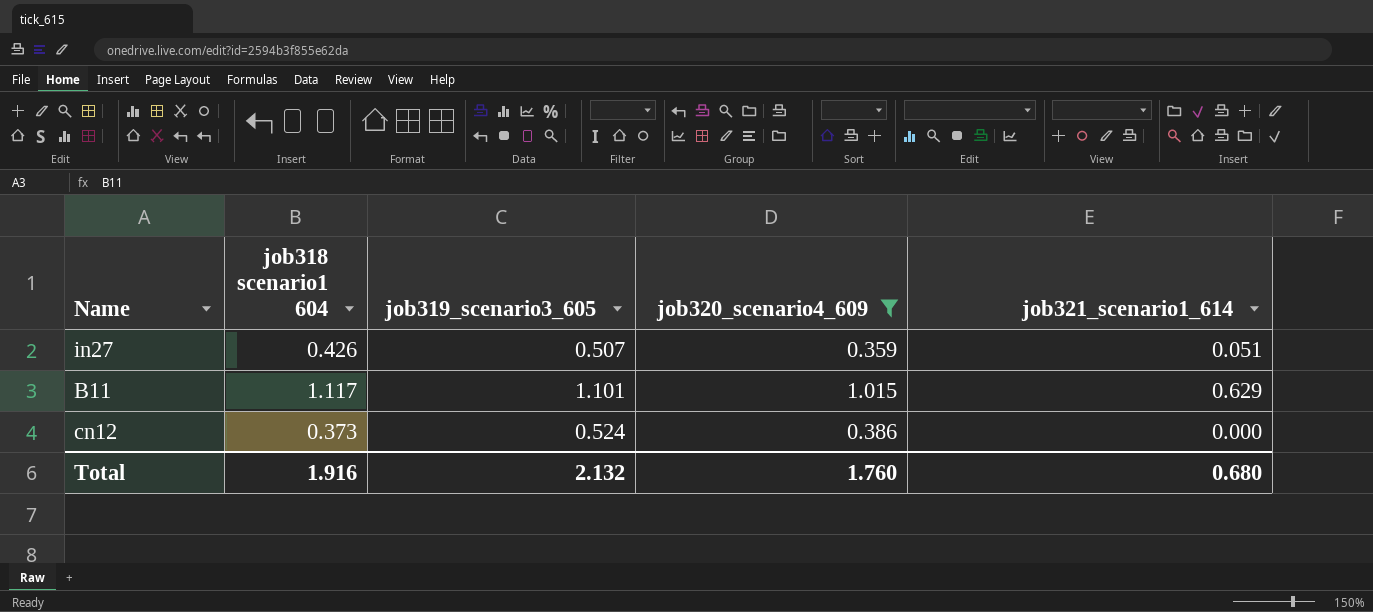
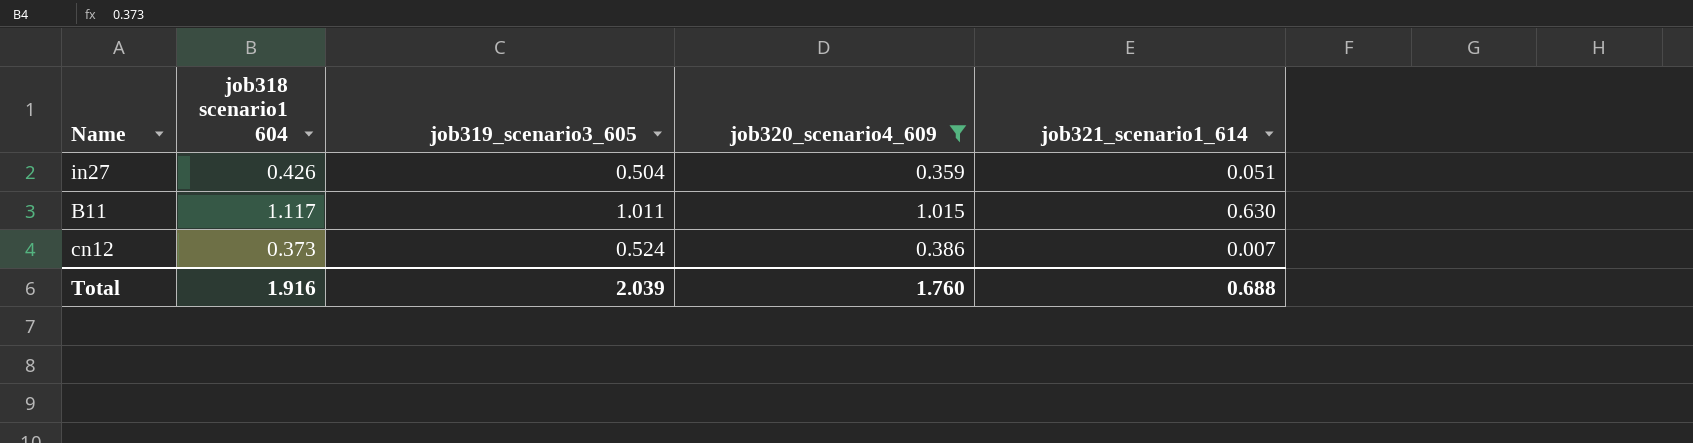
in27 | job319_scenario3_605: 0.507 -> 0.504
B11 | job319_scenario3_605: 1.101 -> 1.011
B11 | job321_scenario1_614: 0.629 -> 0.630
cn12 | job321_scenario1_614: 0.000 -> 0.007
Total | job319_scenario3_605: 2.132 -> 2.039
Total | job321_scenario1_614: 0.680 -> 0.688

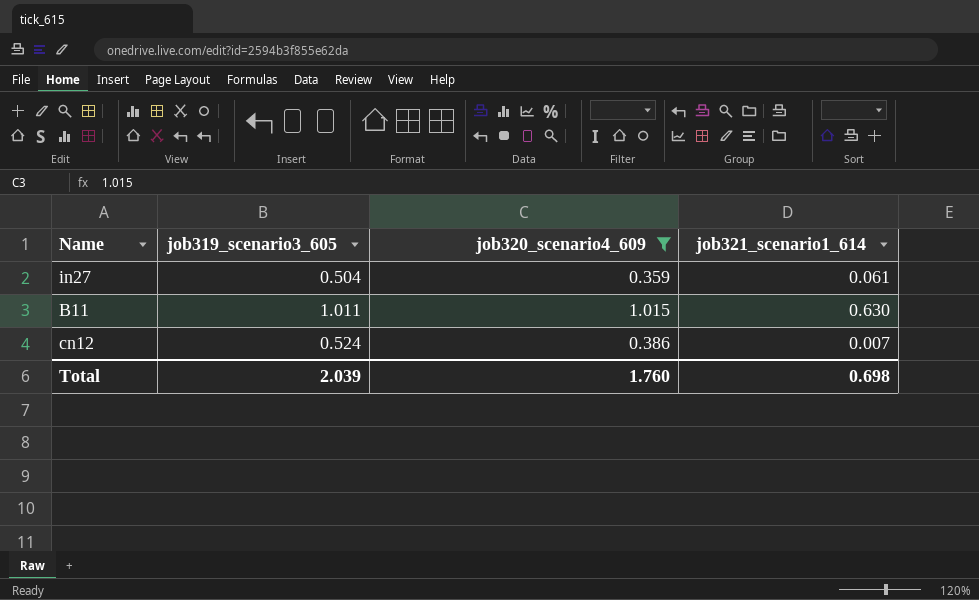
column job318 scenario1 604 | position: 2 -> none
in27 | job321_scenario1_614: 0.051 -> 0.061
Total | job321_scenario1_614: 0.688 -> 0.698

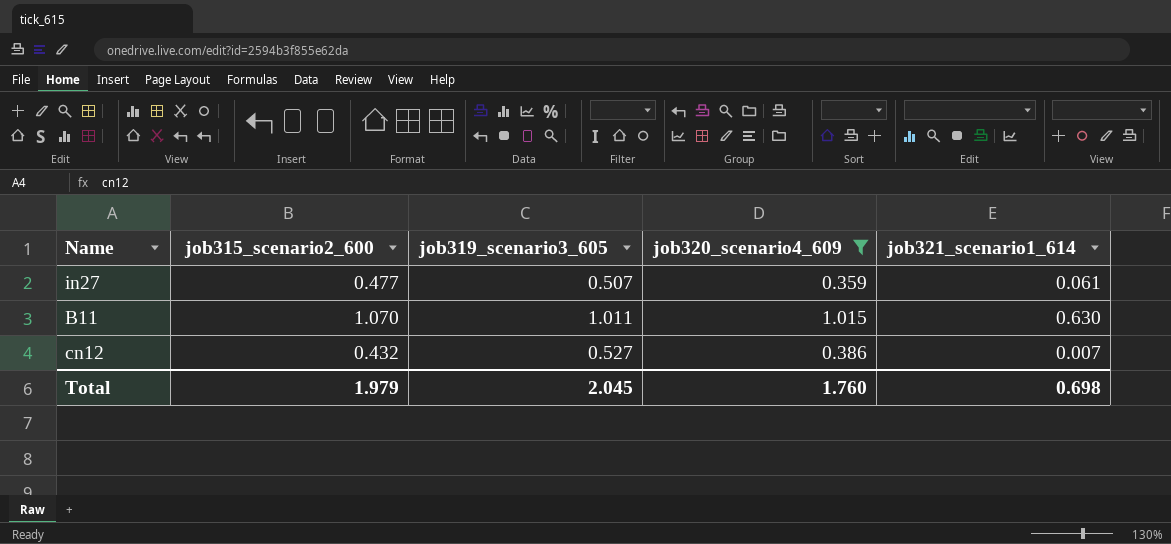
column job315_scenario2_600 | position: none -> 2
in27 | job319_scenario3_605: 0.504 -> 0.507
cn12 | job319_scenario3_605: 0.524 -> 0.527
Total | job319_scenario3_605: 2.039 -> 2.045

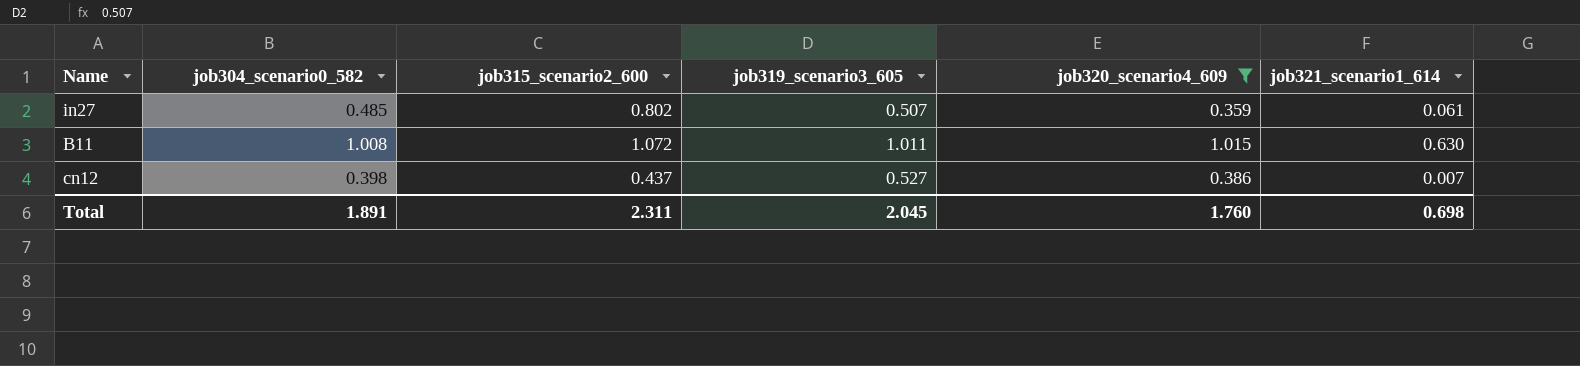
column job304_scenario0_582 | position: none -> 2
in27 | job315_scenario2_600: 0.477 -> 0.802
B11 | job315_scenario2_600: 1.070 -> 1.072
cn12 | job315_scenario2_600: 0.432 -> 0.437
Total | job315_scenario2_600: 1.979 -> 2.311

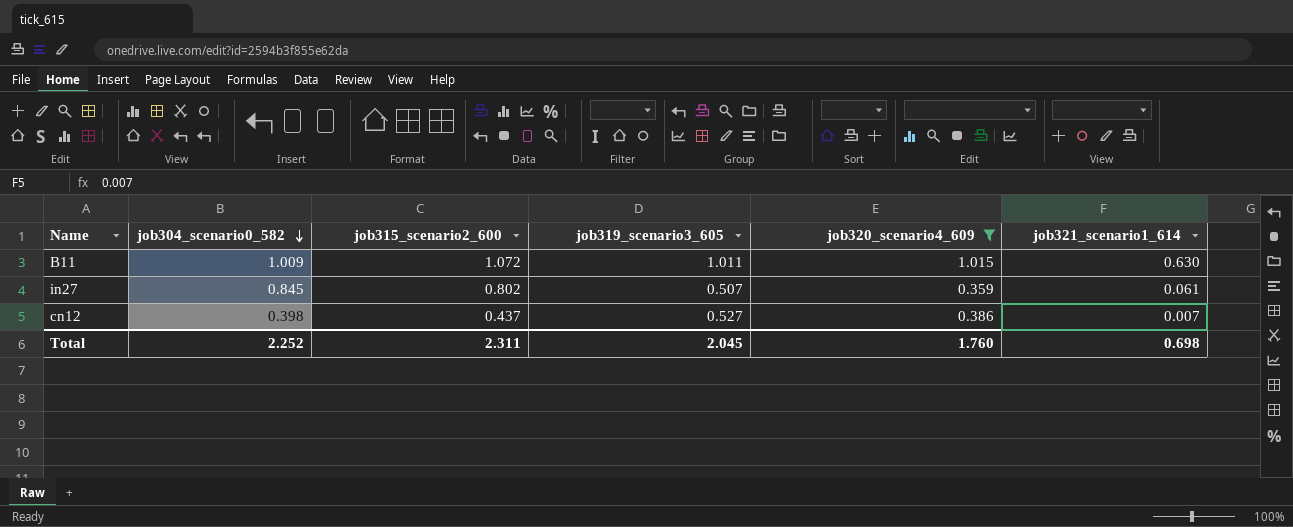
row order: none -> job304_scenario0_582 descending
B11 | job304_scenario0_582: 1.008 -> 1.009
in27 | job304_scenario0_582: 0.485 -> 0.845
Total | job304_scenario0_582: 1.891 -> 2.252

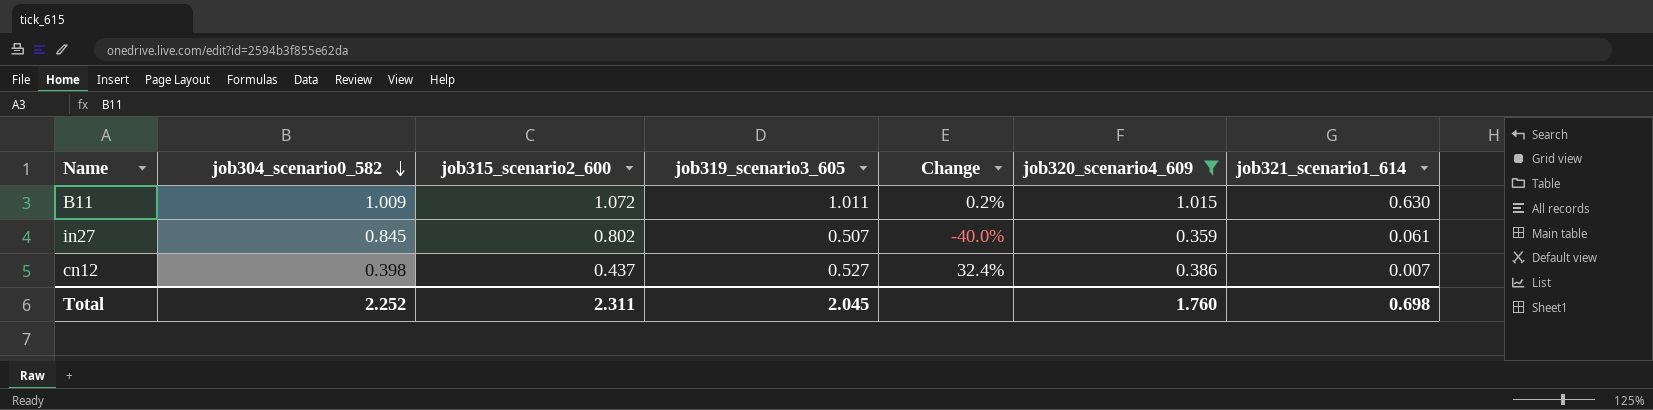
column Change | formula: none -> ([job319_scenario3_605] - [job304_scenario0_582]) / [job304_scenario0_582]

